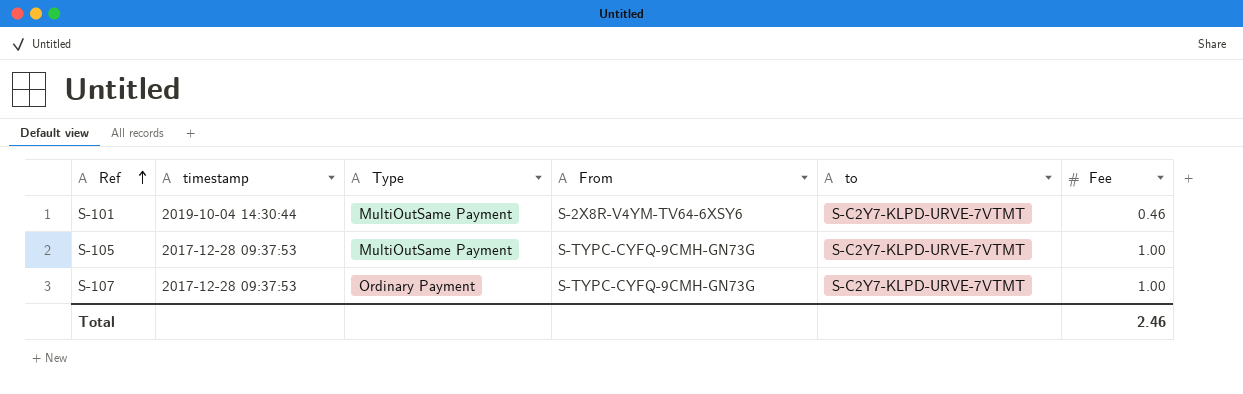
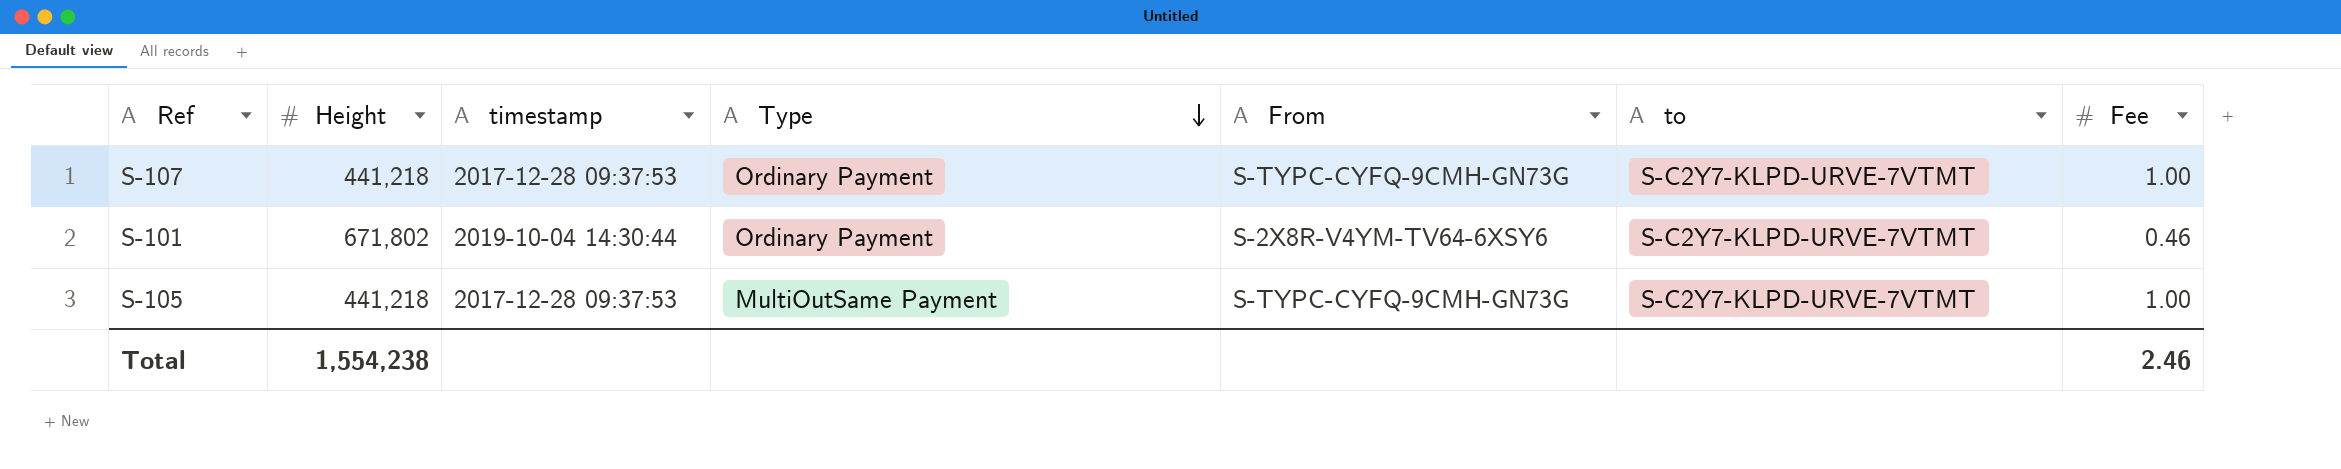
row order: Ref ascending -> Type descending
column Height | position: none -> 2
S-101 | Type: MultiOutSame Payment -> Ordinary Payment

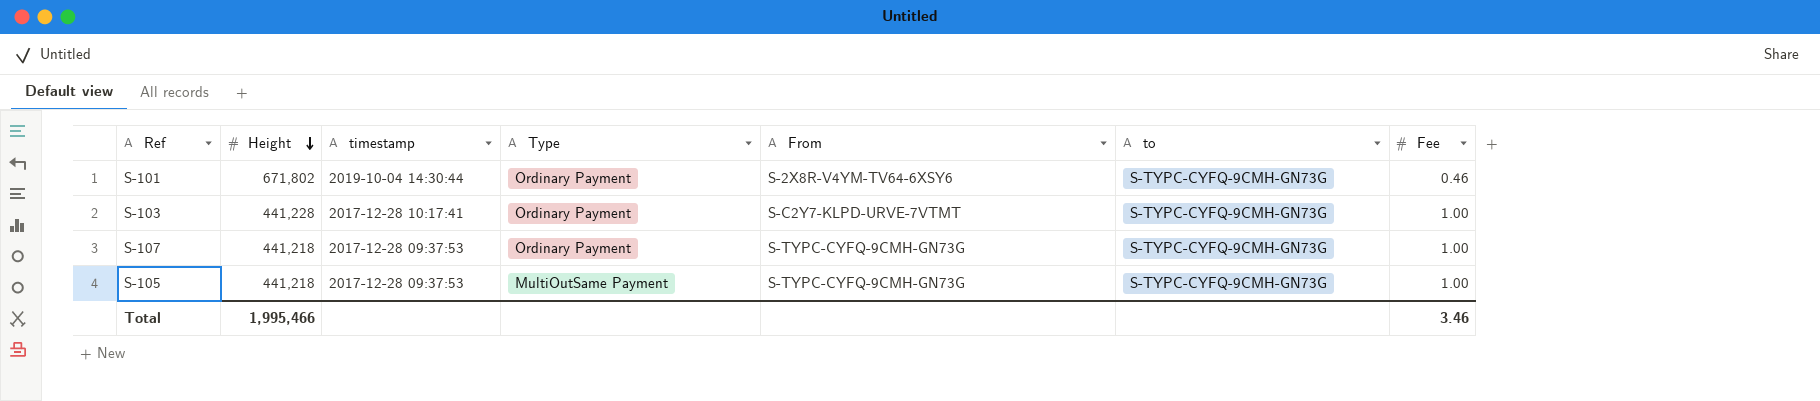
row order: Type descending -> Height descending
S-101 | to: S-C2Y7-KLPD-URVE-7VTMT -> S-TYPC-CYFQ-9CMH-GN73G
row S-103: none -> 441,228 | 2017-12-28 10:17:41 | Ordinary Payment | S-C2Y7-KLPD-URVE-7VTMT | S-TYPC-CYFQ-9CMH-GN73G | 1.00
S-107 | to: S-C2Y7-KLPD-URVE-7VTMT -> S-TYPC-CYFQ-9CMH-GN73G
S-105 | to: S-C2Y7-KLPD-URVE-7VTMT -> S-TYPC-CYFQ-9CMH-GN73G
Total | Height: 1,554,238 -> 1,995,466
Total | Fee: 2.46 -> 3.46

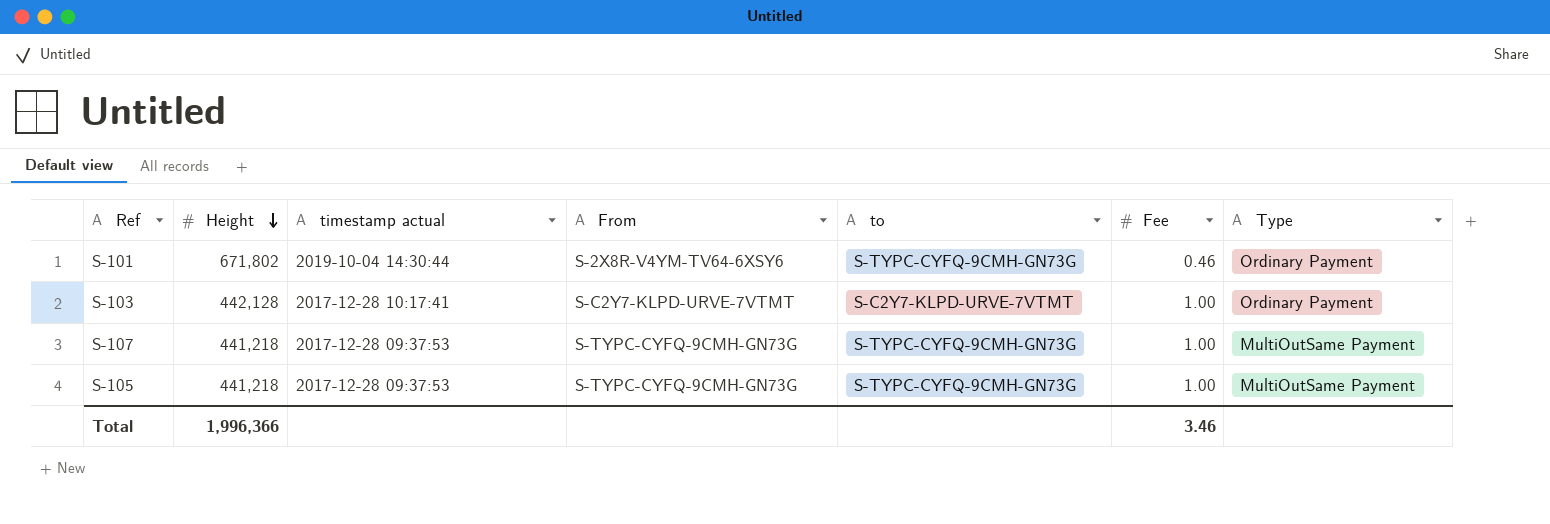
column name: timestamp -> timestamp actual
column Type | position: 4 -> 7
S-103 | Height: 441,228 -> 442,128
S-103 | to: S-TYPC-CYFQ-9CMH-GN73G -> S-C2Y7-KLPD-URVE-7VTMT
S-107 | Type: Ordinary Payment -> MultiOutSame Payment
Total | Height: 1,995,466 -> 1,996,366

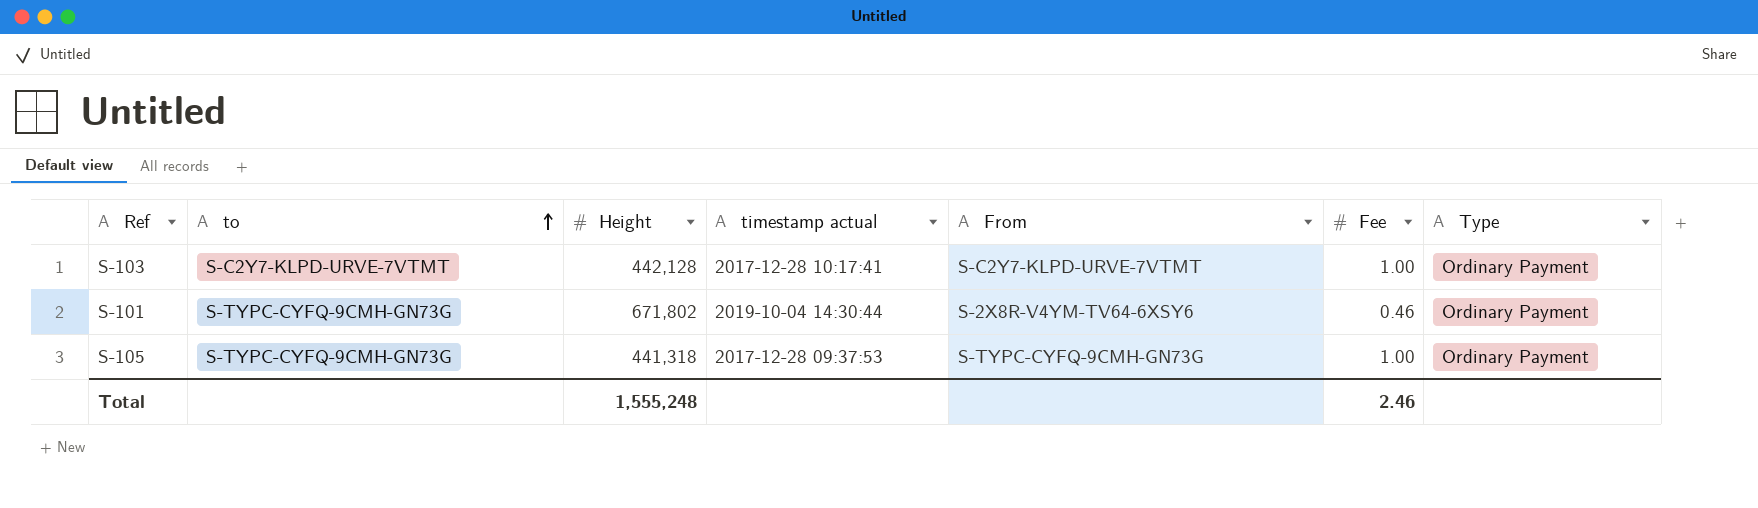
row order: Height descending -> to ascending
column to | position: 5 -> 2
row S-107: 441,218 | 2017-12-28 09:37:53 | S-TYPC-CYFQ-9CMH-GN73G | S-TYPC-CYFQ-9CMH-GN73G | 1.00 | MultiOutSame Payment -> none
S-105 | Height: 441,218 -> 441,318
S-105 | Type: MultiOutSame Payment -> Ordinary Payment
Total | Height: 1,996,366 -> 1,555,248
Total | Fee: 3.46 -> 2.46

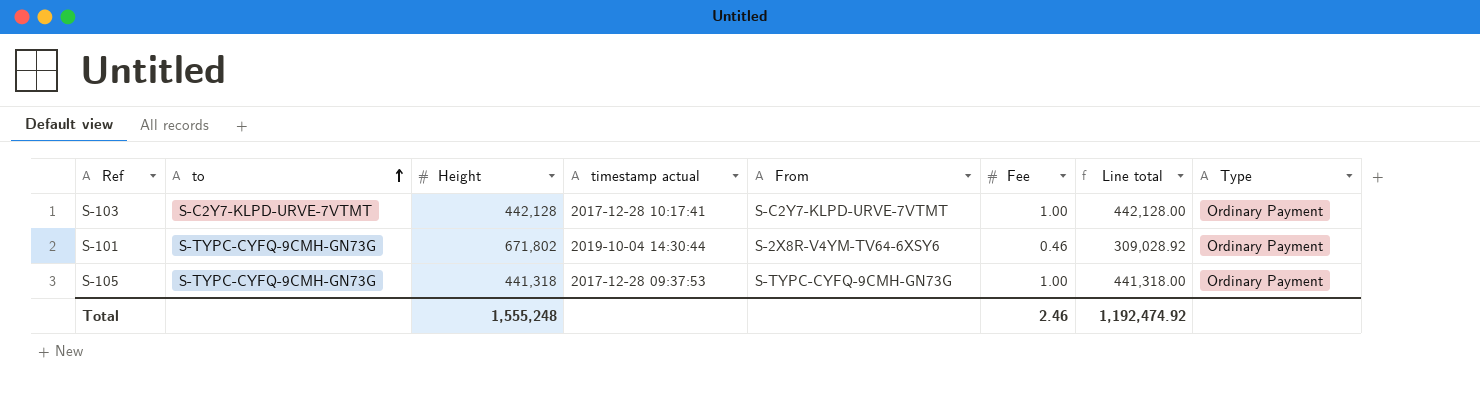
column Line total | formula: none -> [Height] * [Fee]

